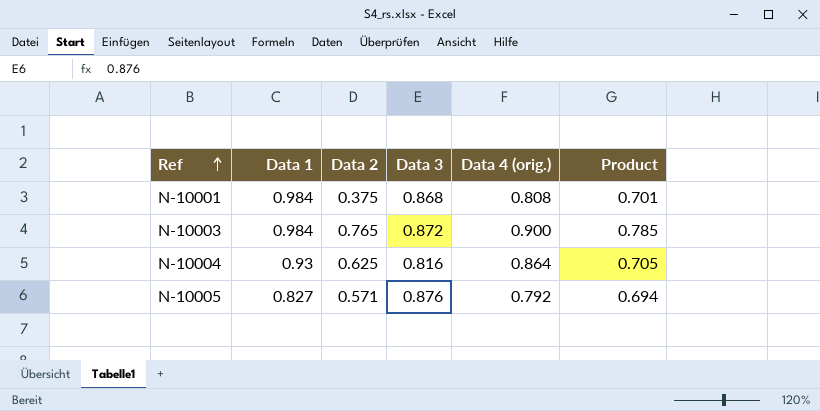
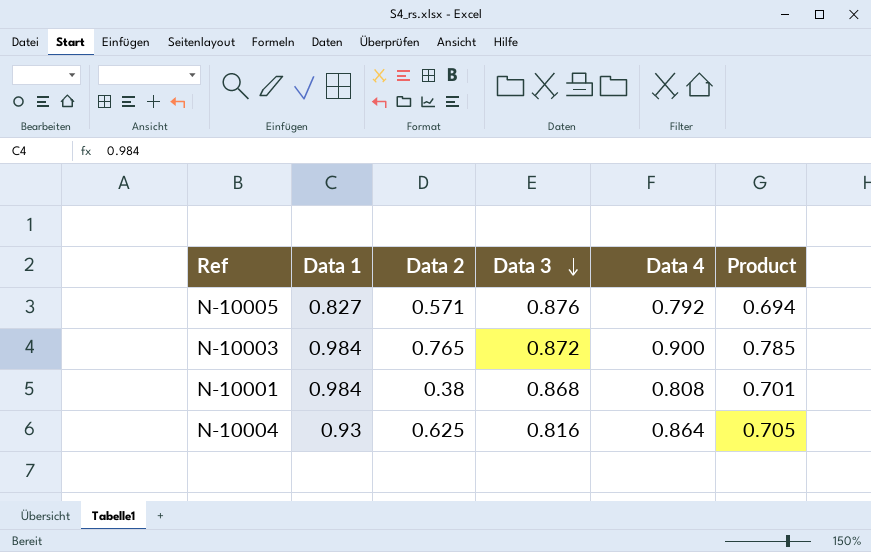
row order: Ref ascending -> Data 3 descending
column name: Data 4 (orig.) -> Data 4
N-10001 | Data 2: 0.375 -> 0.38

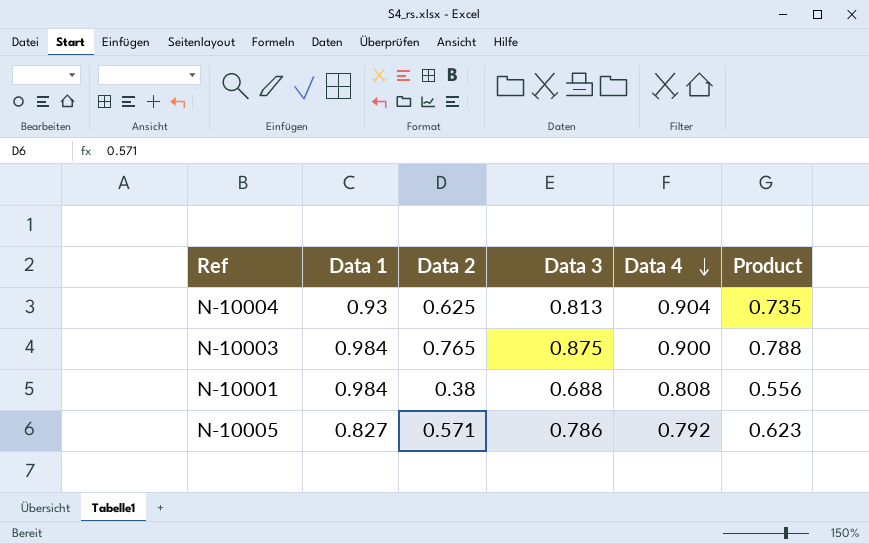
row order: Data 3 descending -> Data 4 descending
N-10004 | Data 3: 0.816 -> 0.813
N-10004 | Data 4: 0.864 -> 0.904
N-10004 | Product: 0.705 -> 0.735
N-10003 | Data 3: 0.872 -> 0.875
N-10003 | Product: 0.785 -> 0.788
N-10001 | Data 3: 0.868 -> 0.688
N-10001 | Product: 0.701 -> 0.556
N-10005 | Data 3: 0.876 -> 0.786
N-10005 | Product: 0.694 -> 0.623

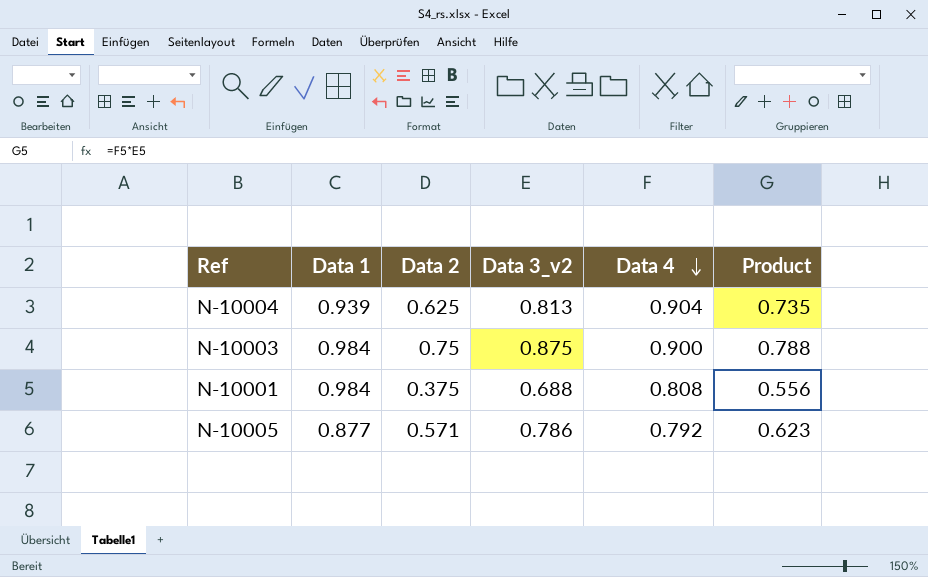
column name: Data 3 -> Data 3_v2
N-10004 | Data 1: 0.93 -> 0.939
N-10003 | Data 2: 0.765 -> 0.75
N-10001 | Data 2: 0.38 -> 0.375
N-10005 | Data 1: 0.827 -> 0.877

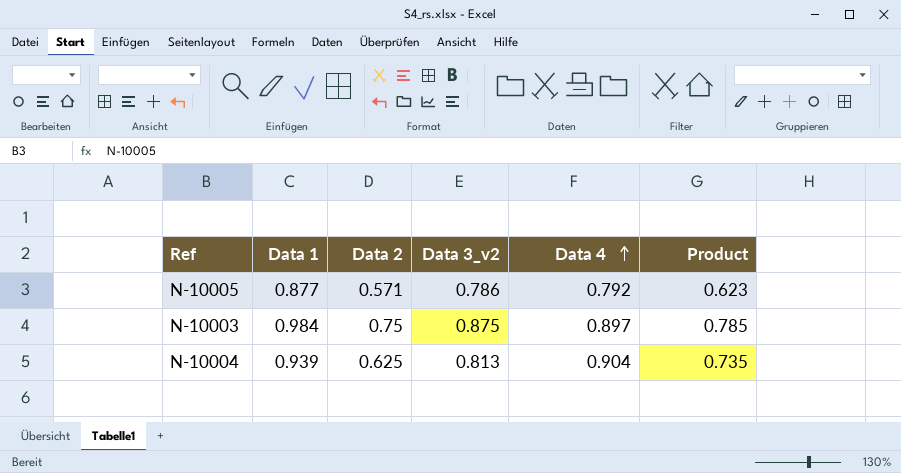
row order: Data 4 descending -> Data 4 ascending
row N-10001: 0.984 | 0.375 | 0.688 | 0.808 | 0.556 -> none
N-10003 | Data 4: 0.900 -> 0.897
N-10003 | Product: 0.788 -> 0.785

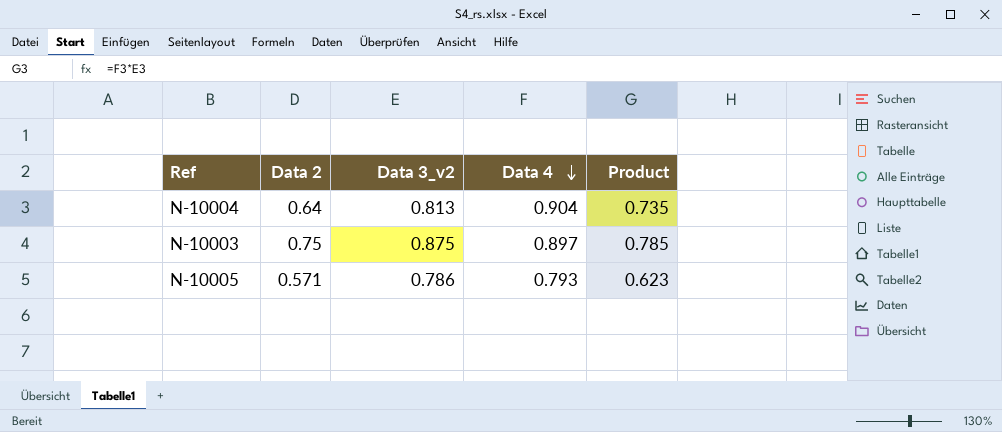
row order: Data 4 ascending -> Data 4 descending
column Data 1 | position: 2 -> none
N-10004 | Data 2: 0.625 -> 0.64
N-10005 | Data 4: 0.792 -> 0.793

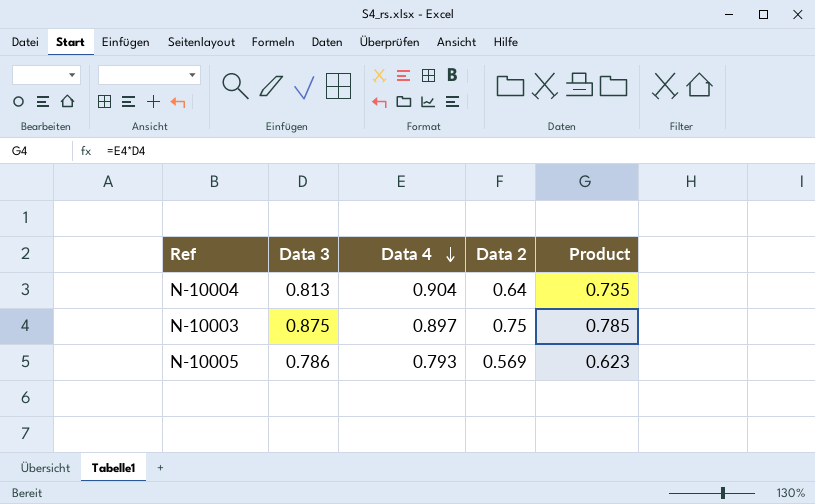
column name: Data 3_v2 -> Data 3
column Data 2 | position: 2 -> 4
N-10005 | Data 2: 0.571 -> 0.569

